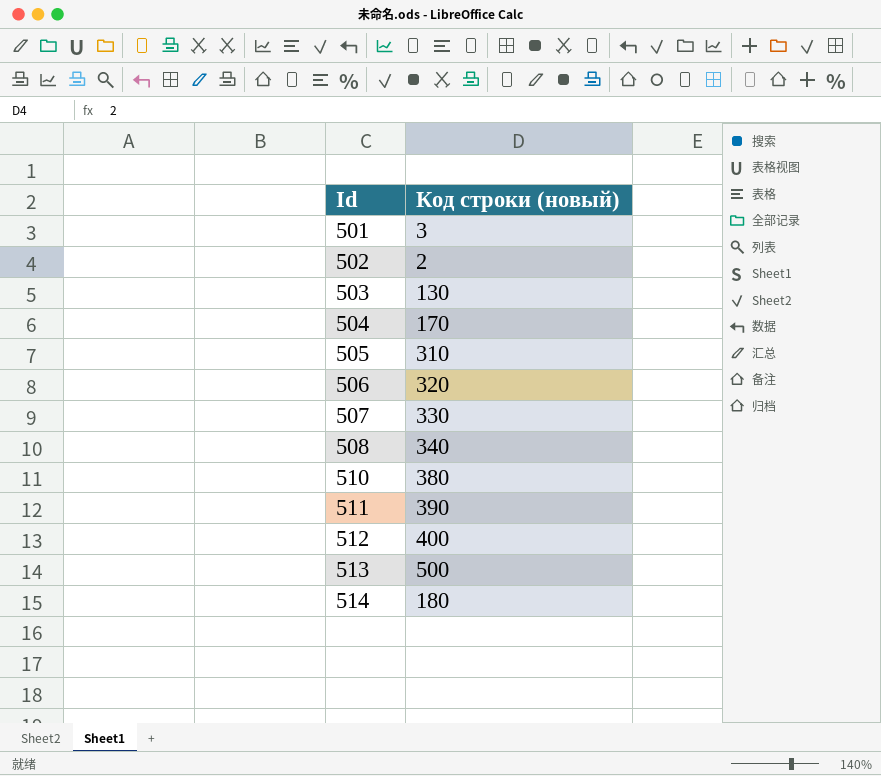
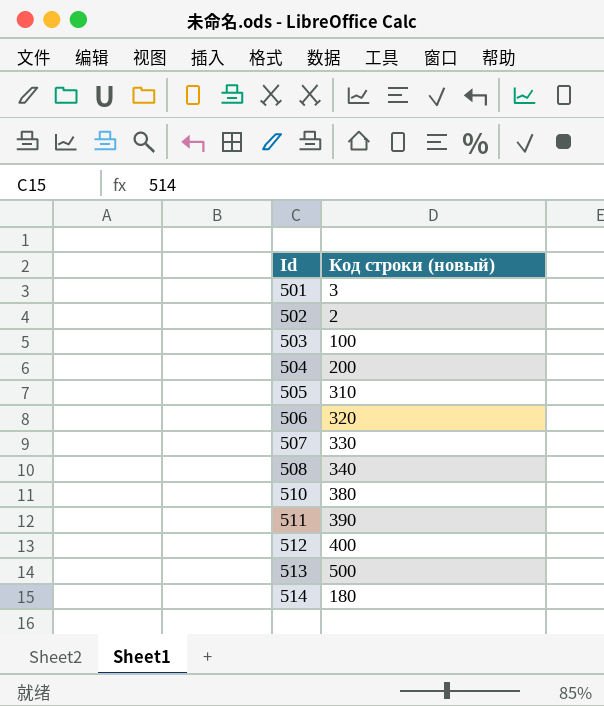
503 | Код строки (новый): 130 -> 100
504 | Код строки (новый): 170 -> 200

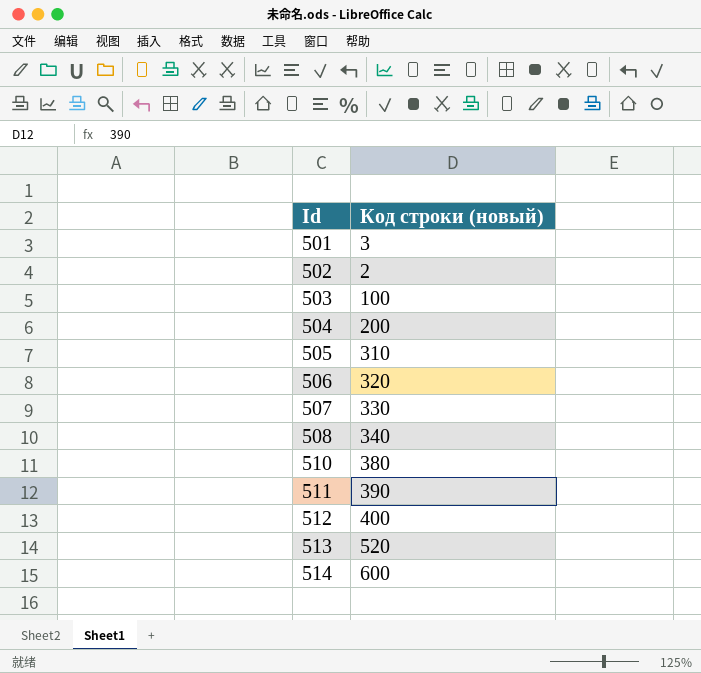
513 | Код строки (новый): 500 -> 520
514 | Код строки (новый): 180 -> 600

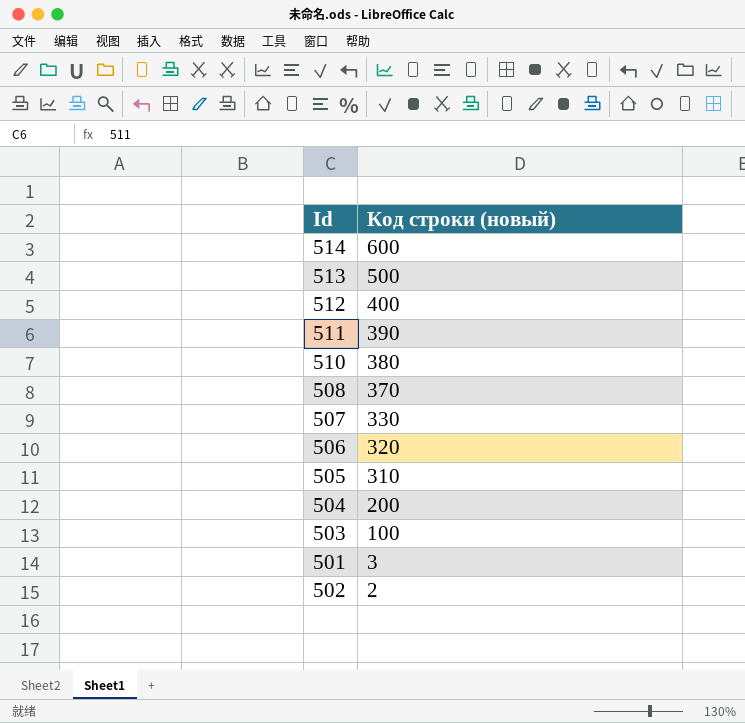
row order: Id ascending -> Код строки (новый) descending
513 | Код строки (новый): 520 -> 500
508 | Код строки (новый): 340 -> 370

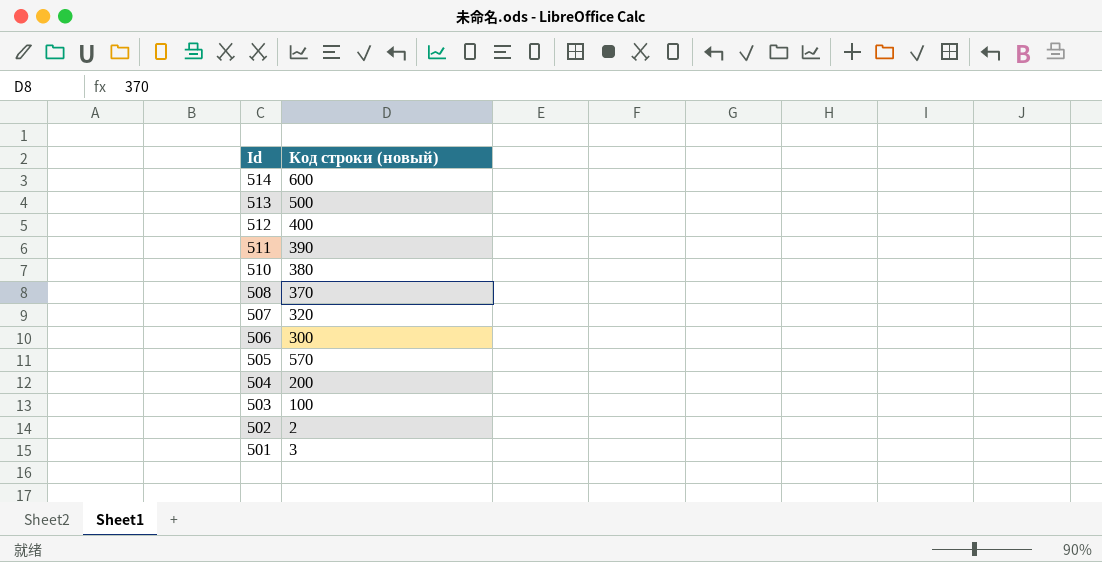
row order: Код строки (новый) descending -> Id descending
507 | Код строки (новый): 330 -> 320
506 | Код строки (новый): 320 -> 300
505 | Код строки (новый): 310 -> 570

